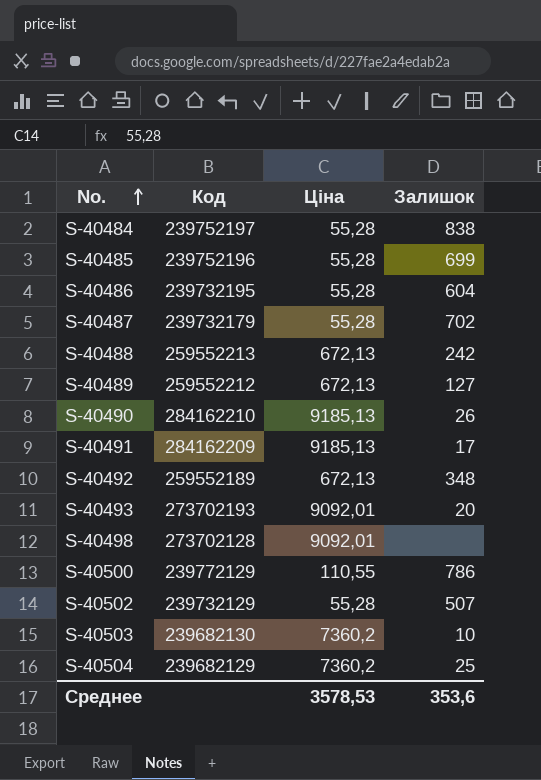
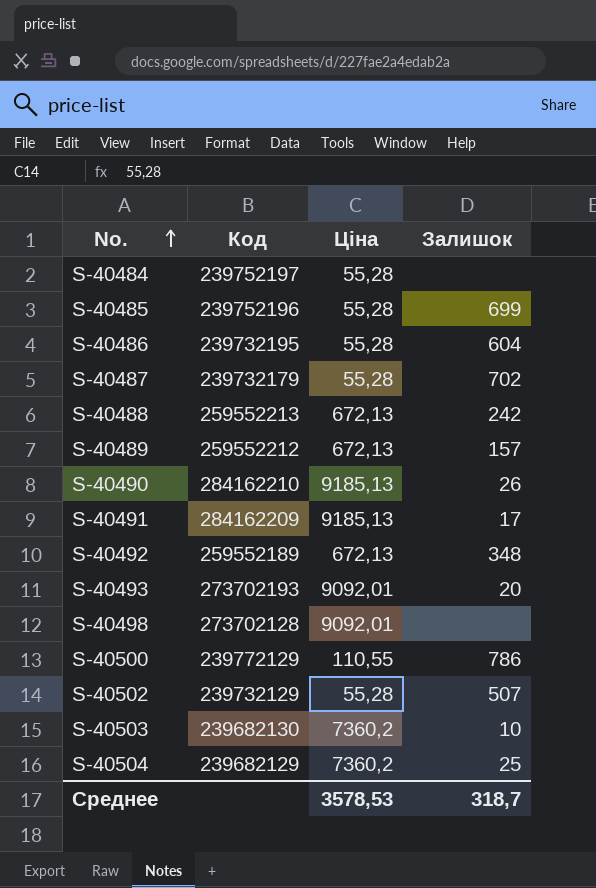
S-40484 | Залишок: 838 -> none
S-40489 | Залишок: 127 -> 157
Среднее | Залишок: 353,6 -> 318,7

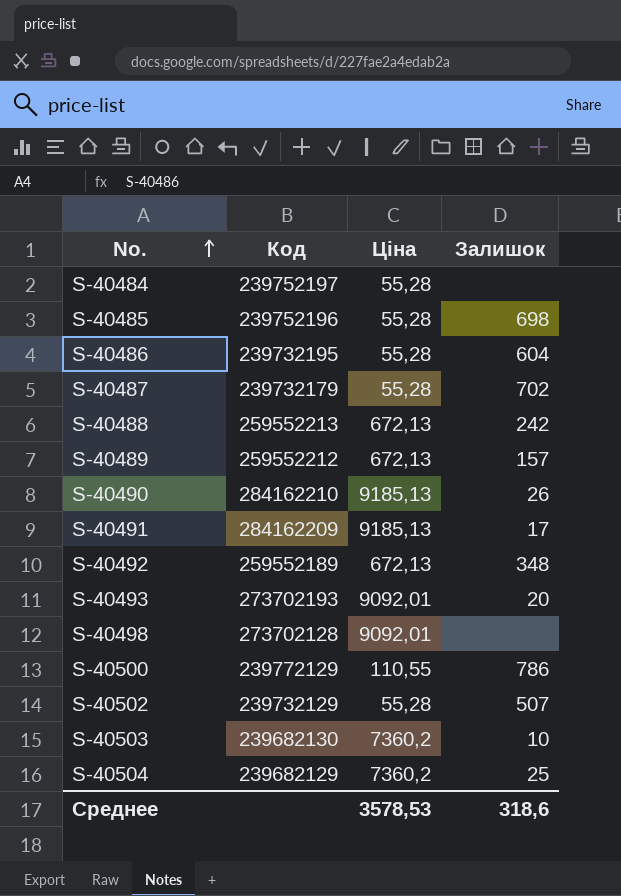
S-40485 | Залишок: 699 -> 698
Среднее | Залишок: 318,7 -> 318,6

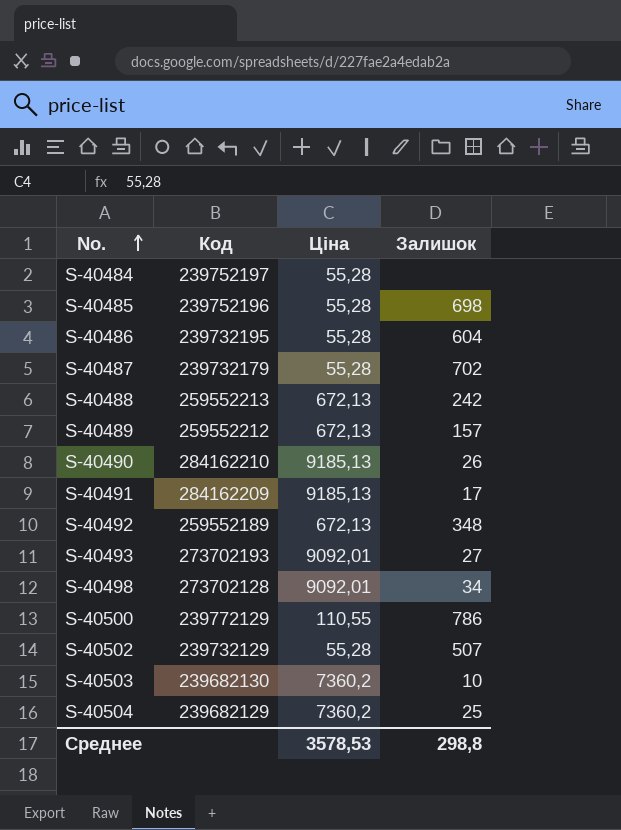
S-40493 | Залишок: 20 -> 27
S-40498 | Залишок: none -> 34
Среднее | Залишок: 318,6 -> 298,8

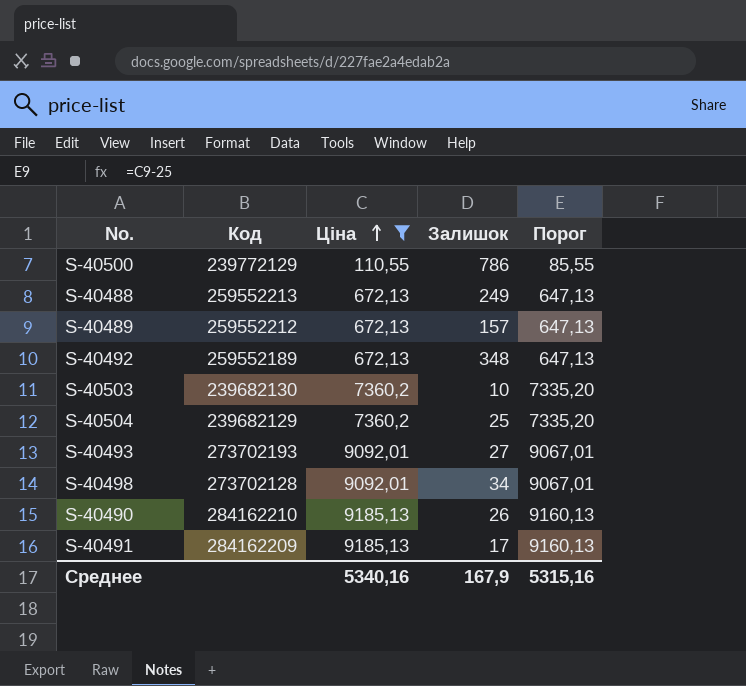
filter: none -> Ціна != 55,28
row order: No. ascending -> Ціна ascending
column Порог | formula: none -> [Ціна] - 25
S-40488 | Залишок: 242 -> 249
Среднее | Ціна: 3578,53 -> 5340,16
Среднее | Залишок: 298,8 -> 167,9

